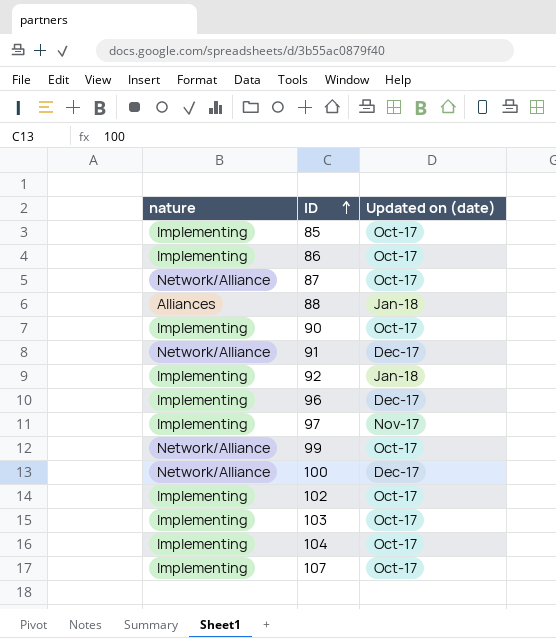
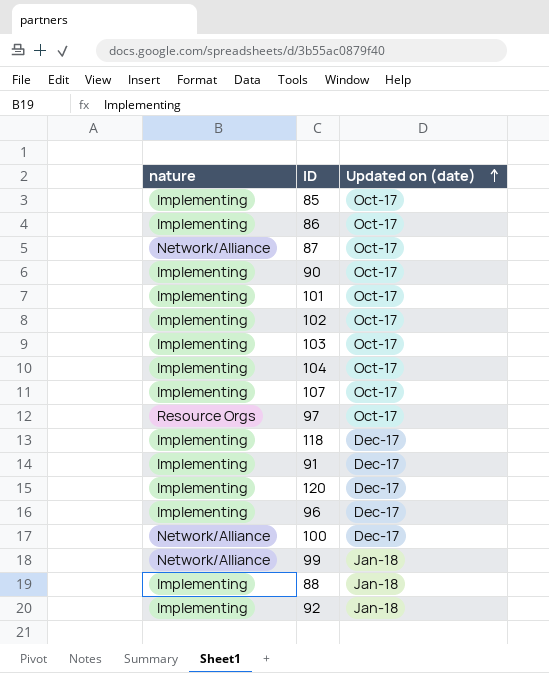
row order: ID ascending -> Updated on (date) ascending
row 101: none -> Implementing | Oct-17
97 | nature: Implementing -> Resource Orgs
97 | Updated on (date): Nov-17 -> Oct-17
row 118: none -> Implementing | Dec-17
91 | nature: Network/Alliance -> Implementing
row 120: none -> Implementing | Dec-17
99 | Updated on (date): Oct-17 -> Jan-18
88 | nature: Alliances -> Implementing

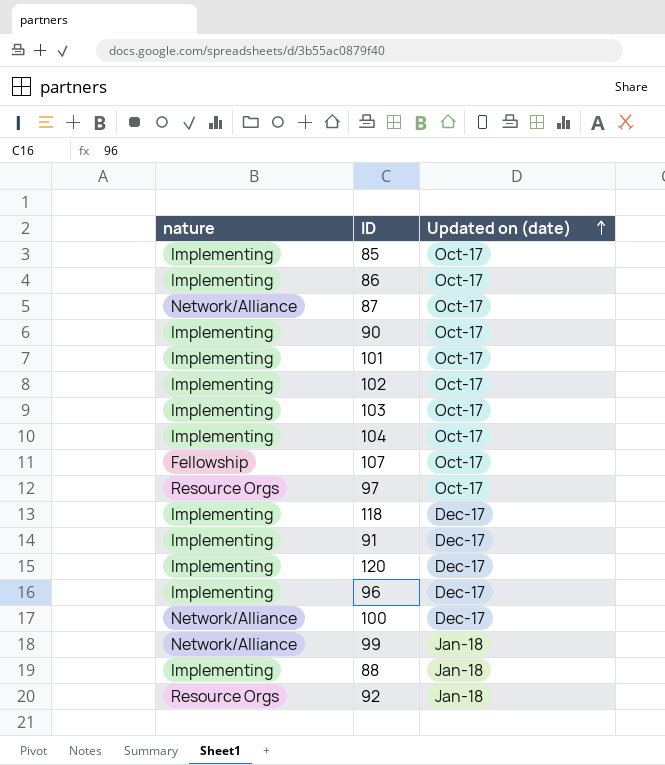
107 | nature: Implementing -> Fellowship
92 | nature: Implementing -> Resource Orgs

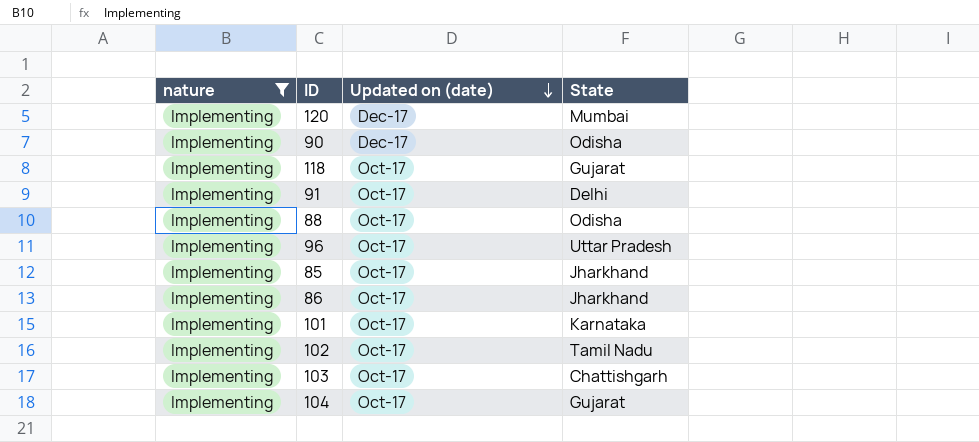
filter: none -> nature = Implementing
row order: Updated on (date) ascending -> Updated on (date) descending
column State | position: none -> 4
90 | Updated on (date): Oct-17 -> Dec-17
118 | Updated on (date): Dec-17 -> Oct-17
91 | Updated on (date): Dec-17 -> Oct-17
88 | Updated on (date): Jan-18 -> Oct-17
96 | Updated on (date): Dec-17 -> Oct-17

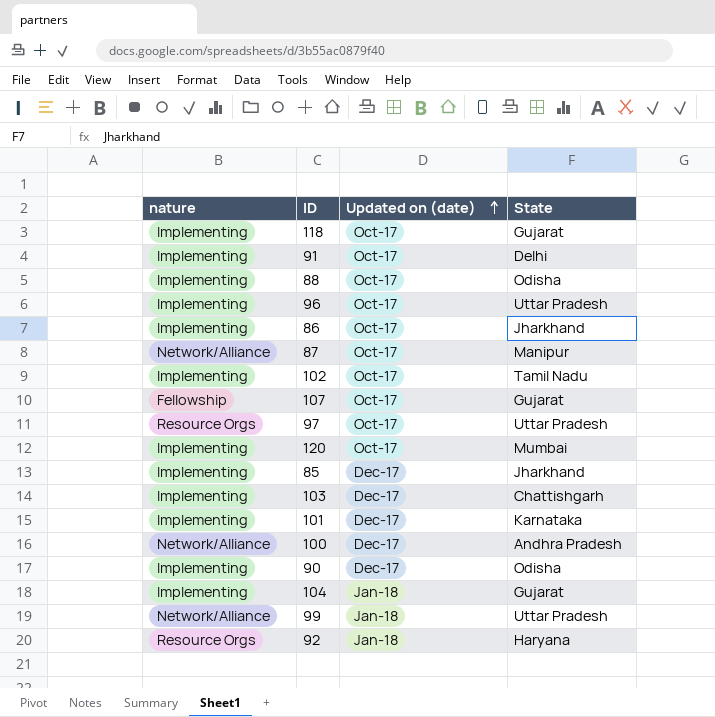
filter: nature = Implementing -> none
row order: Updated on (date) descending -> Updated on (date) ascending
120 | Updated on (date): Dec-17 -> Oct-17
85 | Updated on (date): Oct-17 -> Dec-17
103 | Updated on (date): Oct-17 -> Dec-17
101 | Updated on (date): Oct-17 -> Dec-17
104 | Updated on (date): Oct-17 -> Jan-18

